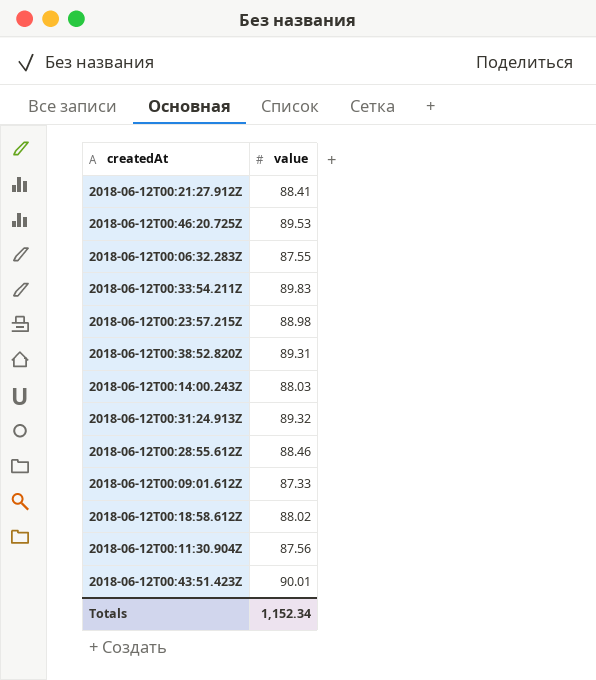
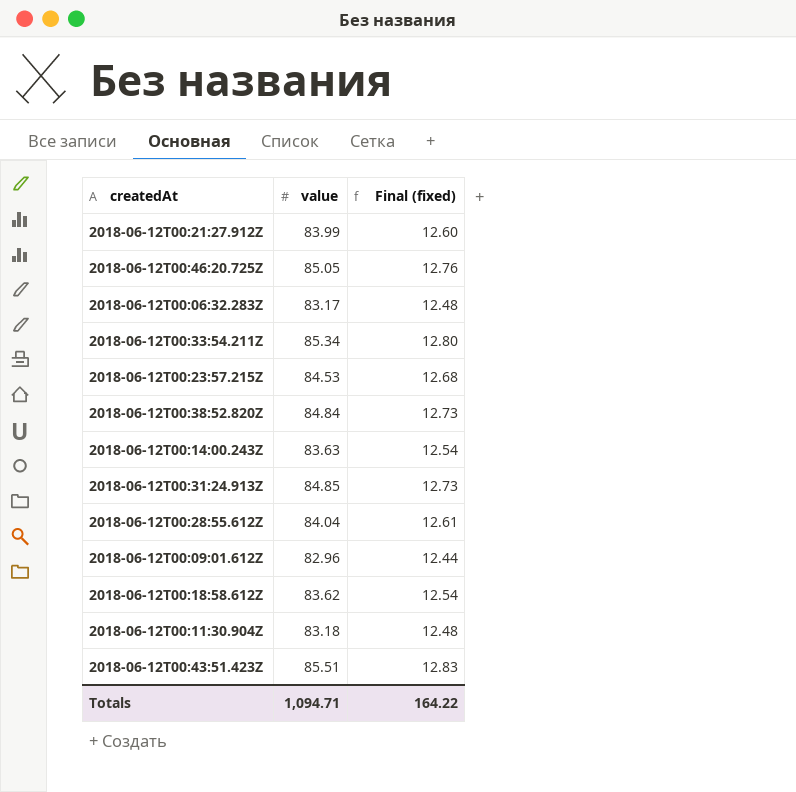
column Final (fixed) | formula: none -> [value] * 0.15
2018-06-12T00:21:27.912Z | value: 88.41 -> 83.99
2018-06-12T00:46:20.725Z | value: 89.53 -> 85.05
2018-06-12T00:06:32.283Z | value: 87.55 -> 83.17
2018-06-12T00:33:54.211Z | value: 89.83 -> 85.34
2018-06-12T00:23:57.215Z | value: 88.98 -> 84.53
2018-06-12T00:38:52.820Z | value: 89.31 -> 84.84
2018-06-12T00:14:00.243Z | value: 88.03 -> 83.63
2018-06-12T00:31:24.913Z | value: 89.32 -> 84.85
2018-06-12T00:28:55.612Z | value: 88.46 -> 84.04
2018-06-12T00:09:01.612Z | value: 87.33 -> 82.96
2018-06-12T00:18:58.612Z | value: 88.02 -> 83.62
2018-06-12T00:11:30.904Z | value: 87.56 -> 83.18
2018-06-12T00:43:51.423Z | value: 90.01 -> 85.51
Totals | value: 1,152.34 -> 1,094.71

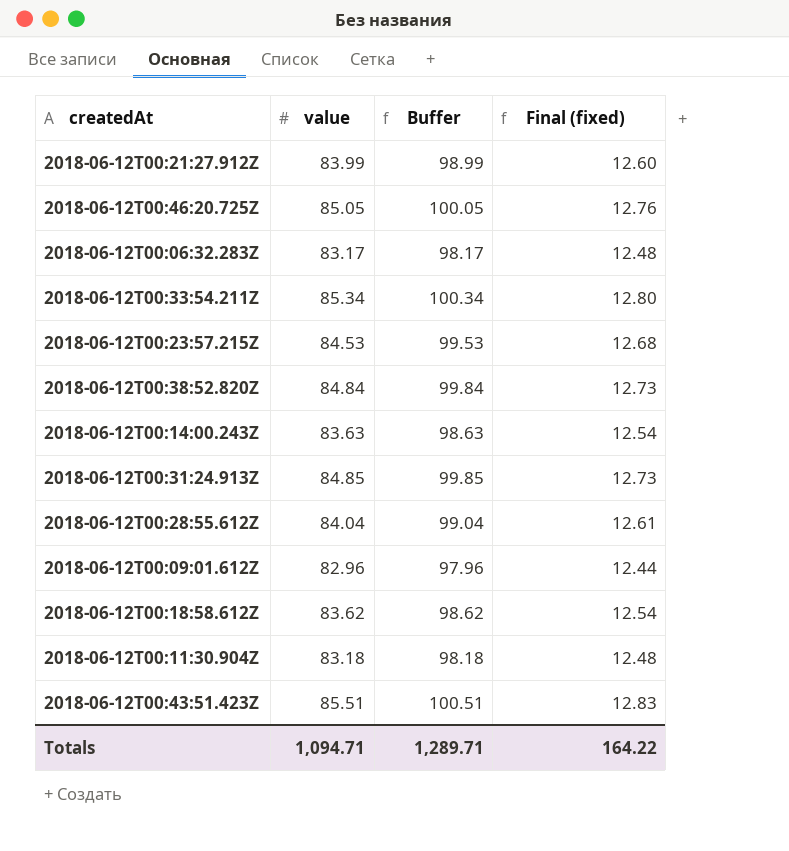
column Buffer | formula: none -> [value] + 15

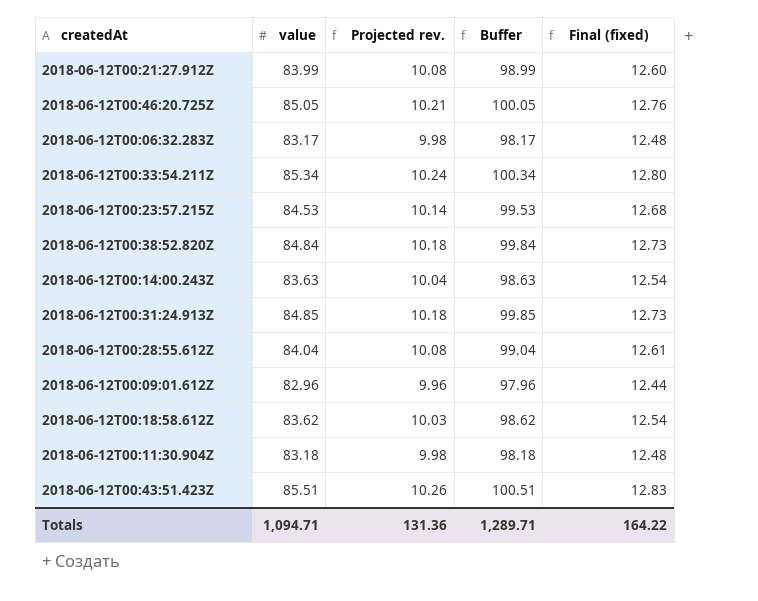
column Projected rev. | formula: none -> [value] * 0.12

